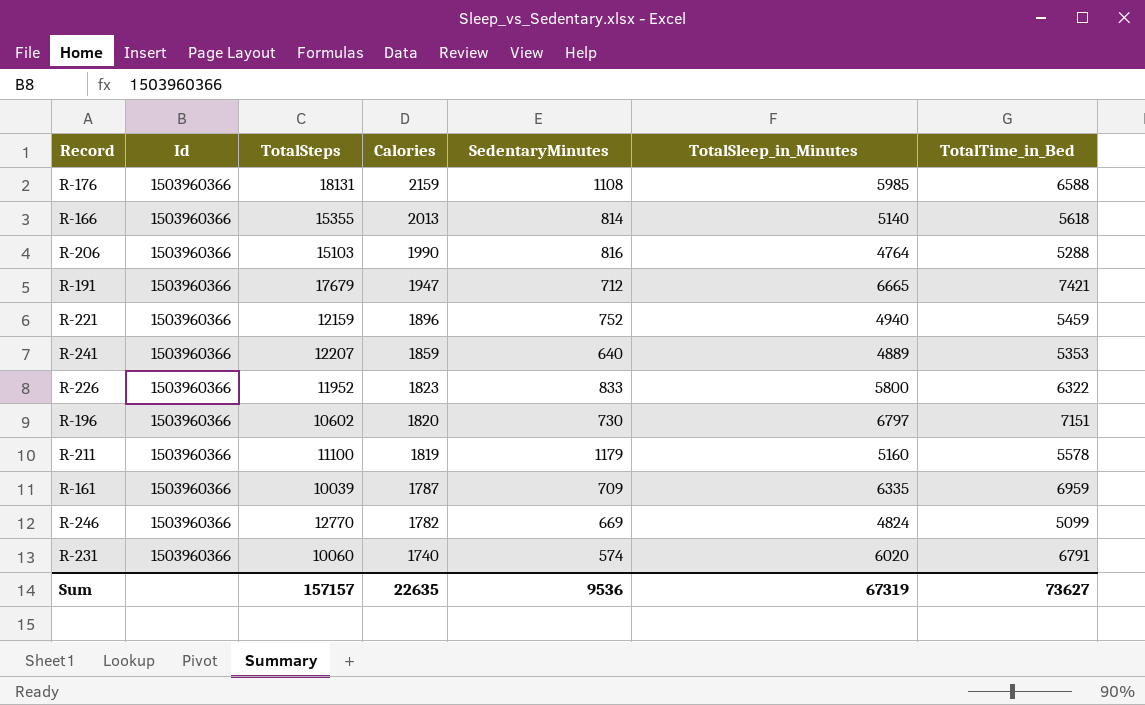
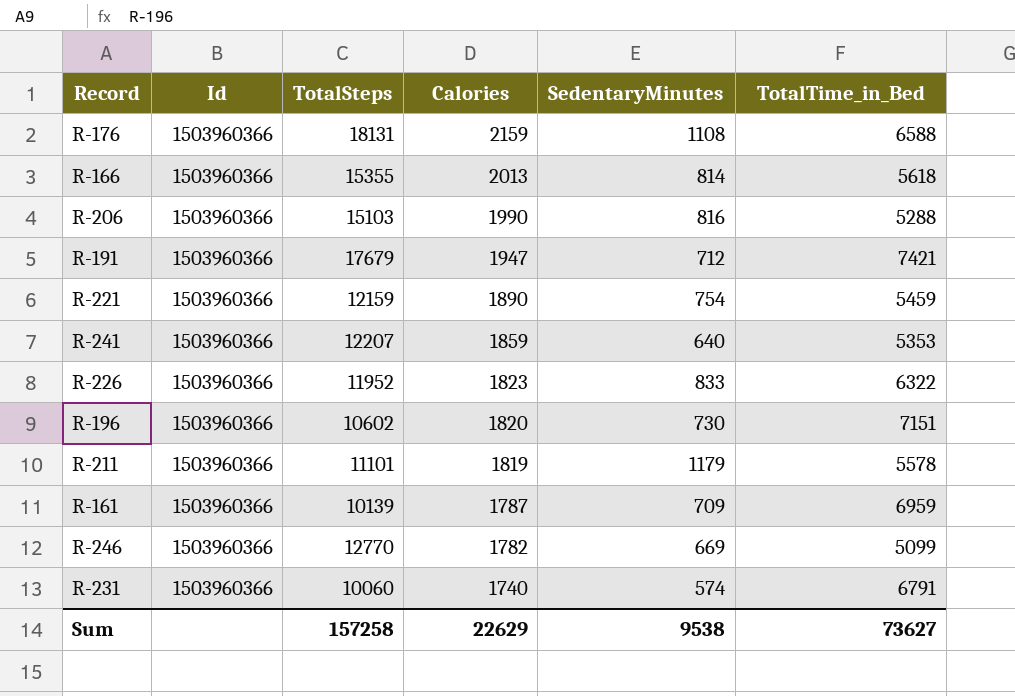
column TotalSleep_in_Minutes | position: 6 -> none
R-221 | Calories: 1896 -> 1890
R-221 | SedentaryMinutes: 752 -> 754
R-211 | TotalSteps: 11100 -> 11101
R-161 | TotalSteps: 10039 -> 10139
Sum | TotalSteps: 157157 -> 157258
Sum | Calories: 22635 -> 22629
Sum | SedentaryMinutes: 9536 -> 9538

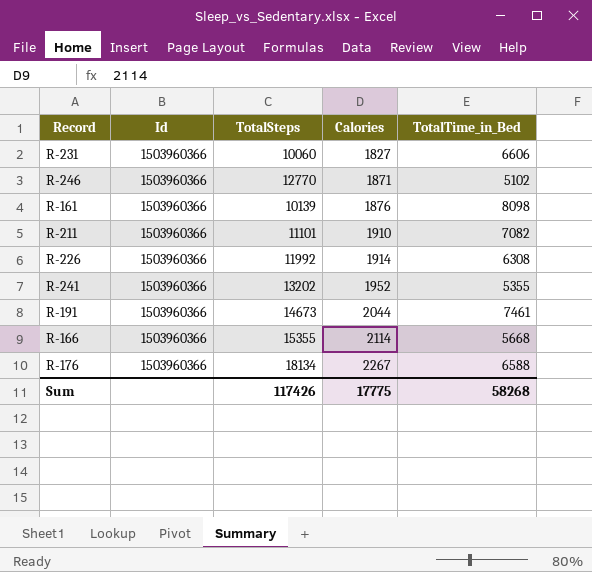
row order: Calories descending -> Calories ascending
column SedentaryMinutes | position: 5 -> none
row R-206: 1503960366 | 15103 | 1990 | 816 | 5288 -> none
row R-221: 1503960366 | 12159 | 1890 | 754 | 5459 -> none
row R-196: 1503960366 | 10602 | 1820 | 730 | 7151 -> none
R-231 | Calories: 1740 -> 1827
R-231 | TotalTime_in_Bed: 6791 -> 6606
R-246 | Calories: 1782 -> 1871
R-246 | TotalTime_in_Bed: 5099 -> 5102
R-161 | Calories: 1787 -> 1876
R-161 | TotalTime_in_Bed: 6959 -> 8098
R-211 | Calories: 1819 -> 1910
R-211 | TotalTime_in_Bed: 5578 -> 7082
R-226 | TotalSteps: 11952 -> 11992
R-226 | Calories: 1823 -> 1914
R-226 | TotalTime_in_Bed: 6322 -> 6308
R-241 | TotalSteps: 12207 -> 13202
R-241 | Calories: 1859 -> 1952
R-241 | TotalTime_in_Bed: 5353 -> 5355
R-191 | TotalSteps: 17679 -> 14673
R-191 | Calories: 1947 -> 2044
R-191 | TotalTime_in_Bed: 7421 -> 7461
R-166 | Calories: 2013 -> 2114
R-166 | TotalTime_in_Bed: 5618 -> 5668
R-176 | TotalSteps: 18131 -> 18134
R-176 | Calories: 2159 -> 2267
Sum | TotalSteps: 157258 -> 117426
Sum | Calories: 22629 -> 17775
Sum | TotalTime_in_Bed: 73627 -> 58268

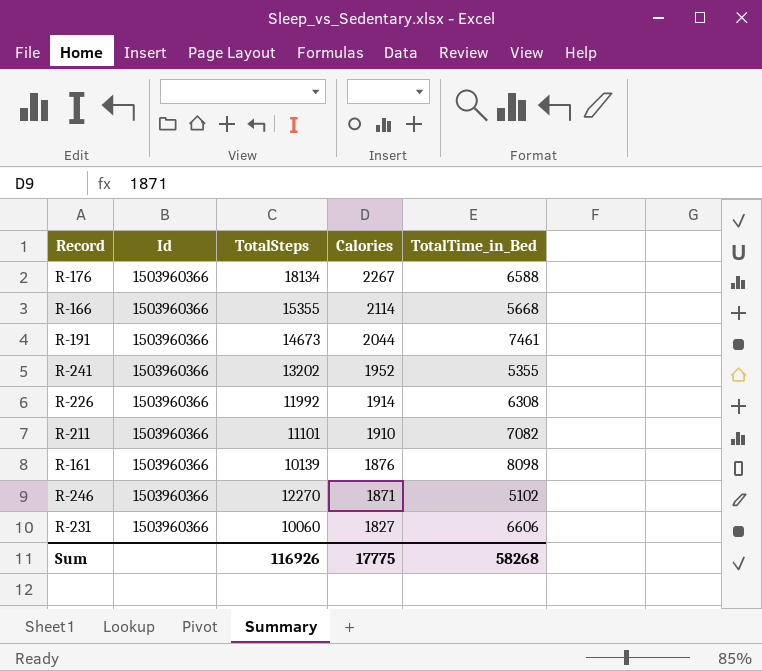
row order: Calories ascending -> Calories descending
R-246 | TotalSteps: 12770 -> 12270
Sum | TotalSteps: 117426 -> 116926

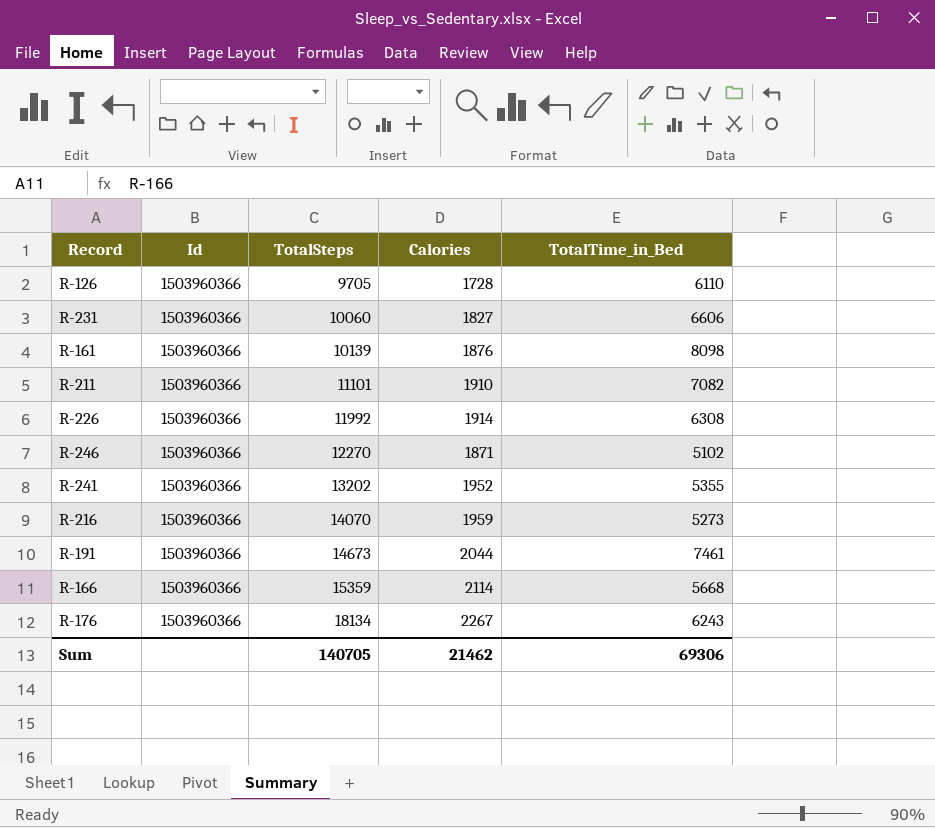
row order: Calories descending -> TotalSteps ascending
row R-126: none -> 1503960366 | 9705 | 1728 | 6110
row R-216: none -> 1503960366 | 14070 | 1959 | 5273
R-166 | TotalSteps: 15355 -> 15359
R-176 | TotalTime_in_Bed: 6588 -> 6243
Sum | TotalSteps: 116926 -> 140705
Sum | Calories: 17775 -> 21462
Sum | TotalTime_in_Bed: 58268 -> 69306

